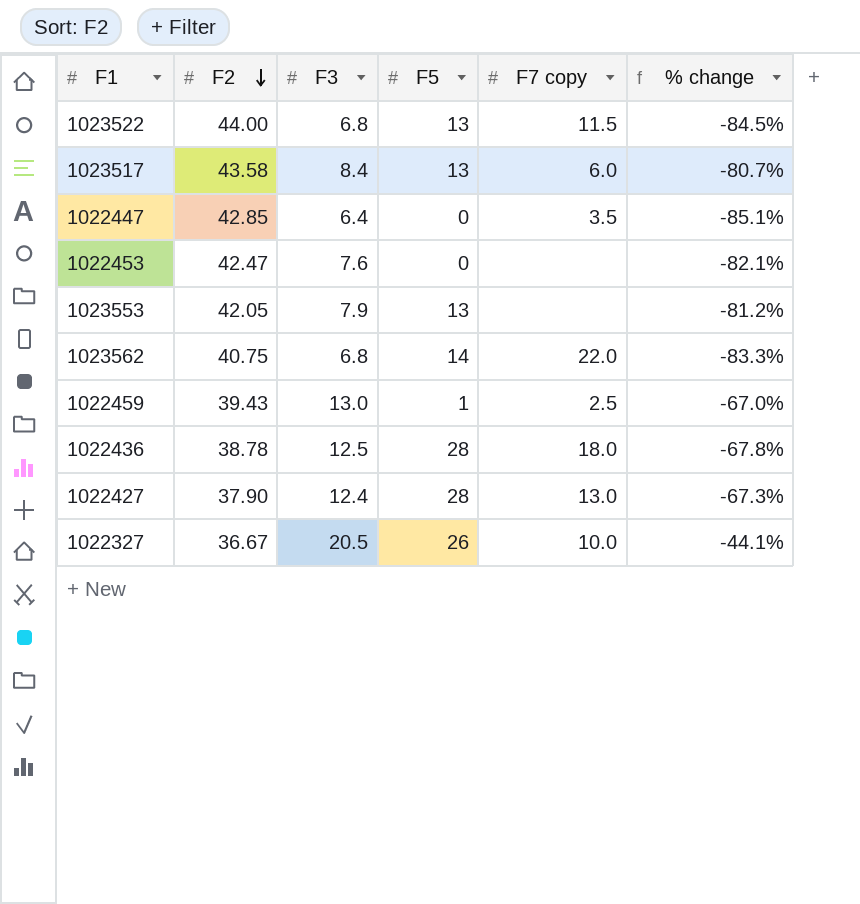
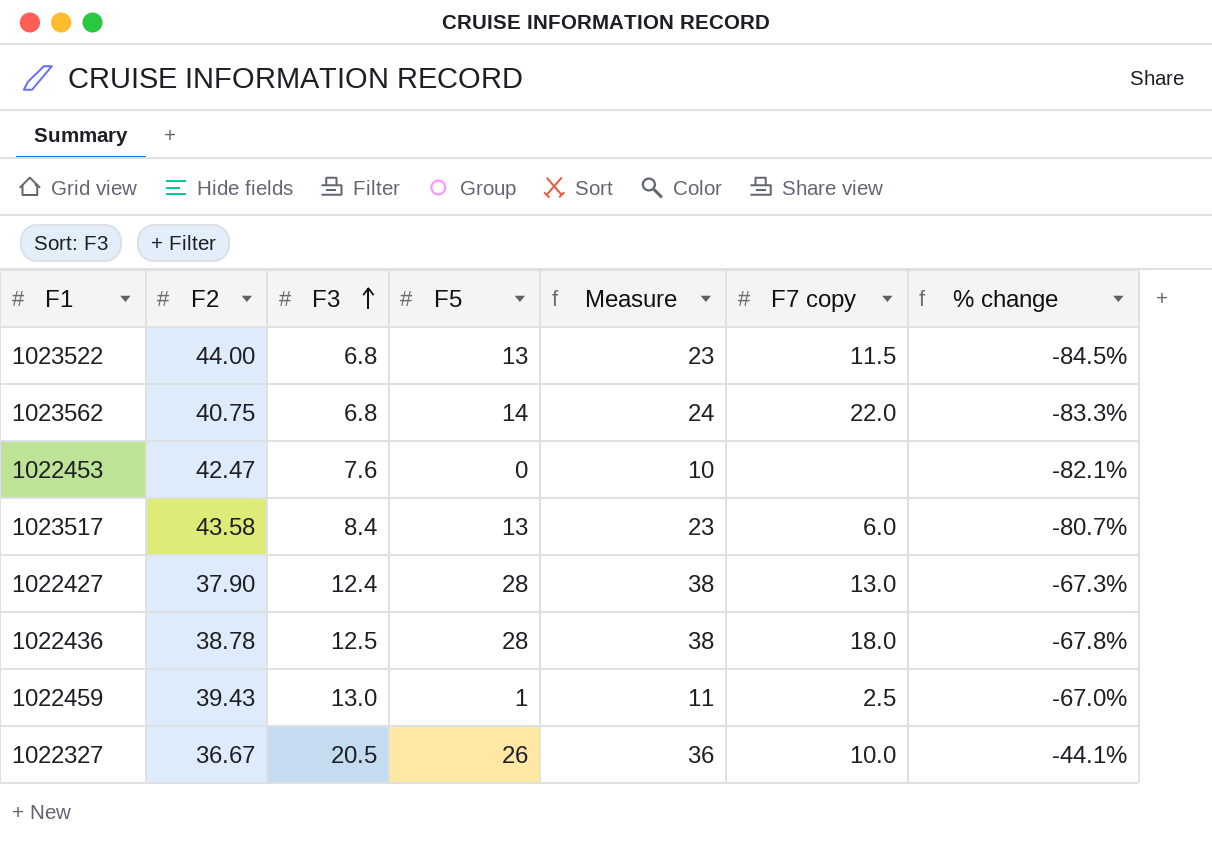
row order: F2 descending -> F3 ascending
column Measure | formula: none -> [F5] + 10
row 1022447: 42.85 | 6.4 | 0 | 3.5 | -85.1% -> none
row 1023553: 42.05 | 7.9 | 13 | none | -81.2% -> none

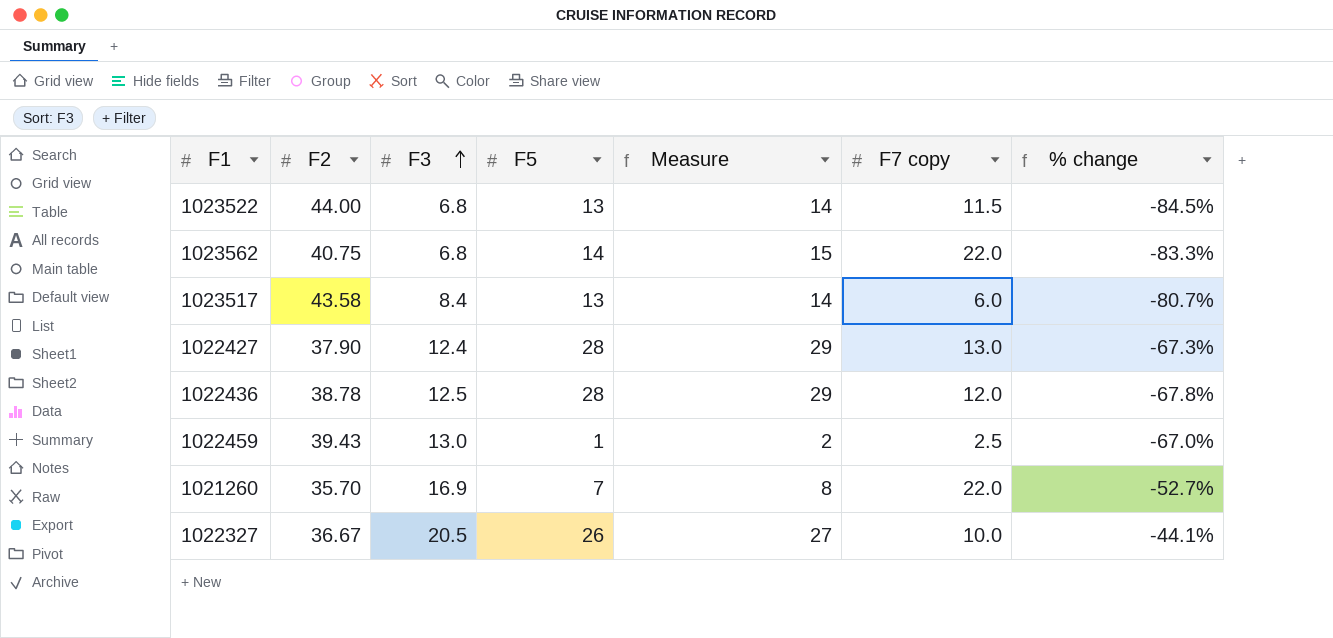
column Measure | formula: [F5] + 10 -> [F5] + 1
row 1022453: 42.47 | 7.6 | 0 | 10 | none | -82.1% -> none
1022436 | F7 copy: 18.0 -> 12.0
row 1021260: none -> 35.70 | 16.9 | 7 | 8 | 22.0 | -52.7%

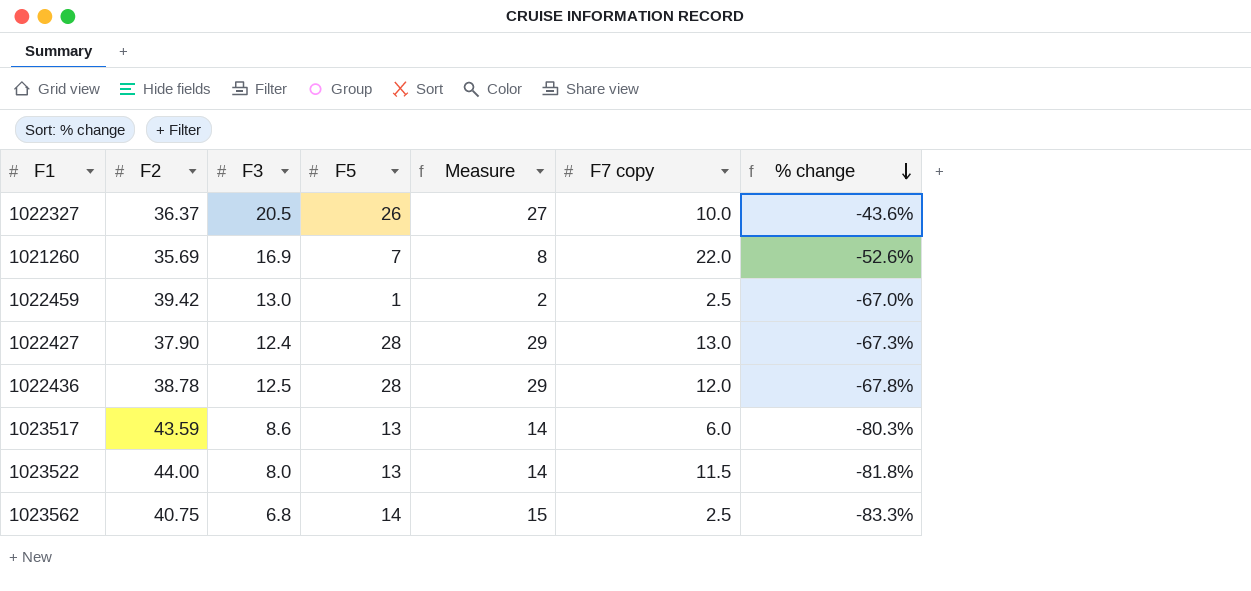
row order: F3 ascending -> % change descending
1022327 | F2: 36.67 -> 36.37
1022327 | % change: -44.1% -> -43.6%
1021260 | F2: 35.70 -> 35.69
1021260 | % change: -52.7% -> -52.6%
1022459 | F2: 39.43 -> 39.42
1023517 | F2: 43.58 -> 43.59
1023517 | F3: 8.4 -> 8.6
1023517 | % change: -80.7% -> -80.3%
1023522 | F3: 6.8 -> 8.0
1023522 | % change: -84.5% -> -81.8%
1023562 | F7 copy: 22.0 -> 2.5

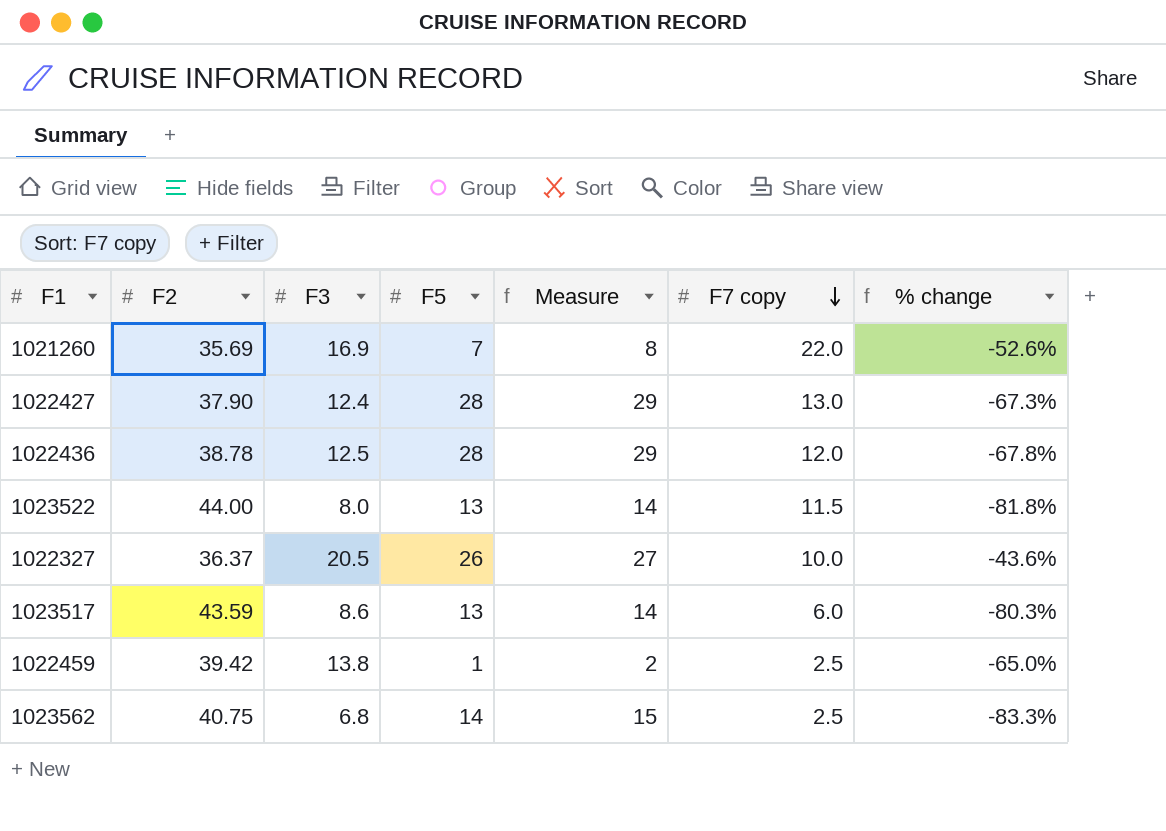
row order: % change descending -> F7 copy descending
1022459 | F3: 13.0 -> 13.8
1022459 | % change: -67.0% -> -65.0%

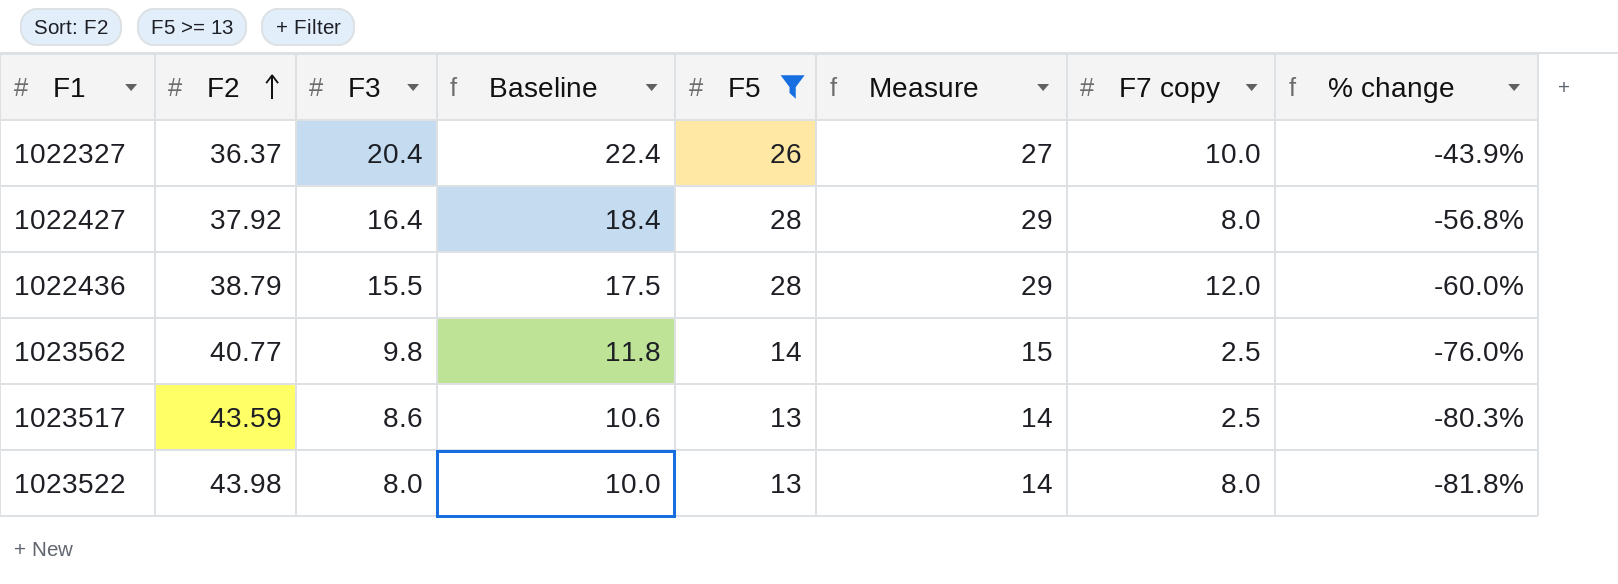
filter: none -> F5 >= 13
row order: F7 copy descending -> F2 ascending
column Baseline | formula: none -> [F3] + 2
1022327 | F3: 20.5 -> 20.4
1022327 | % change: -43.6% -> -43.9%
1022427 | F2: 37.90 -> 37.92
1022427 | F3: 12.4 -> 16.4
1022427 | F7 copy: 13.0 -> 8.0
1022427 | % change: -67.3% -> -56.8%
1022436 | F2: 38.78 -> 38.79
1022436 | F3: 12.5 -> 15.5
1022436 | % change: -67.8% -> -60.0%
1023562 | F2: 40.75 -> 40.77
1023562 | F3: 6.8 -> 9.8
1023562 | % change: -83.3% -> -76.0%
1023517 | F7 copy: 6.0 -> 2.5
1023522 | F2: 44.00 -> 43.98
1023522 | F7 copy: 11.5 -> 8.0

